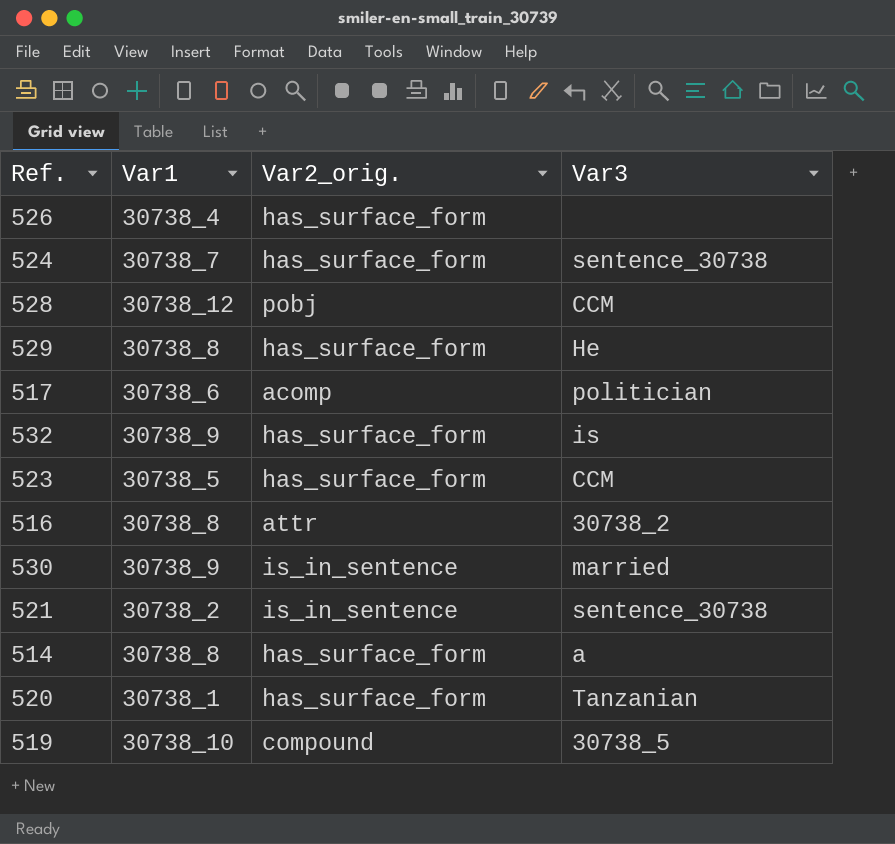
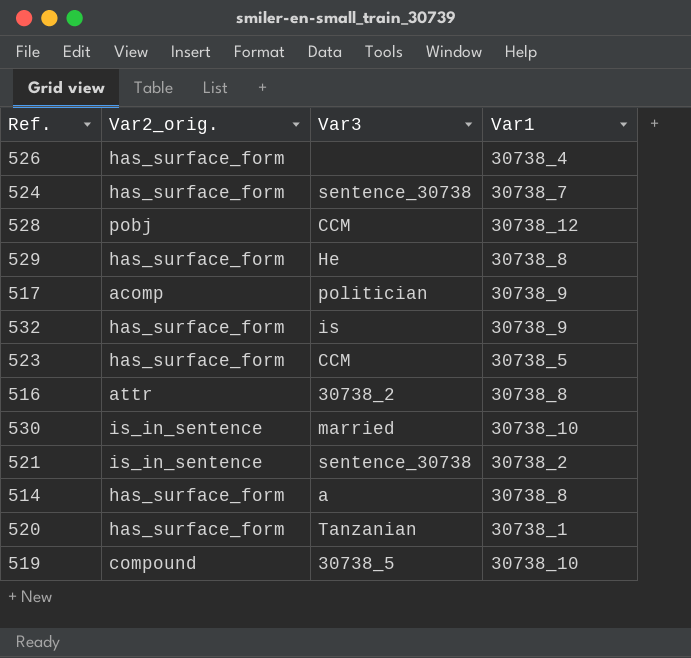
column Var1 | position: 2 -> 4
517 | Var1: 30738_6 -> 30738_9
530 | Var1: 30738_9 -> 30738_10

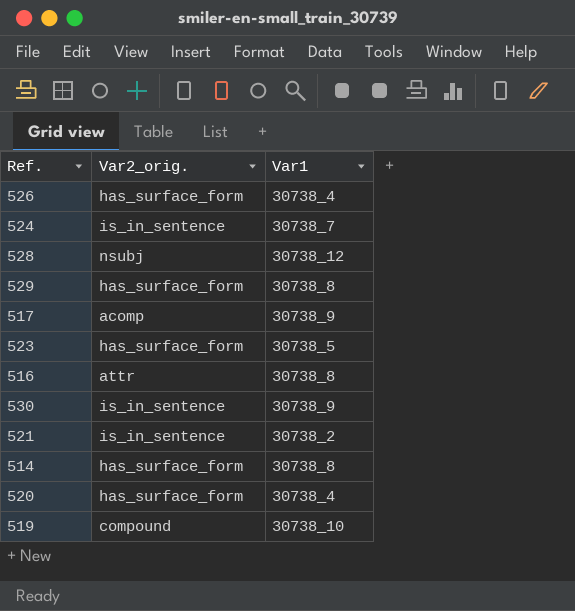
column Var3 | position: 3 -> none
row 532: has_surface_form | is | 30738_9 -> none
524 | Var2_orig.: has_surface_form -> is_in_sentence
528 | Var2_orig.: pobj -> nsubj
530 | Var1: 30738_10 -> 30738_9
520 | Var1: 30738_1 -> 30738_4

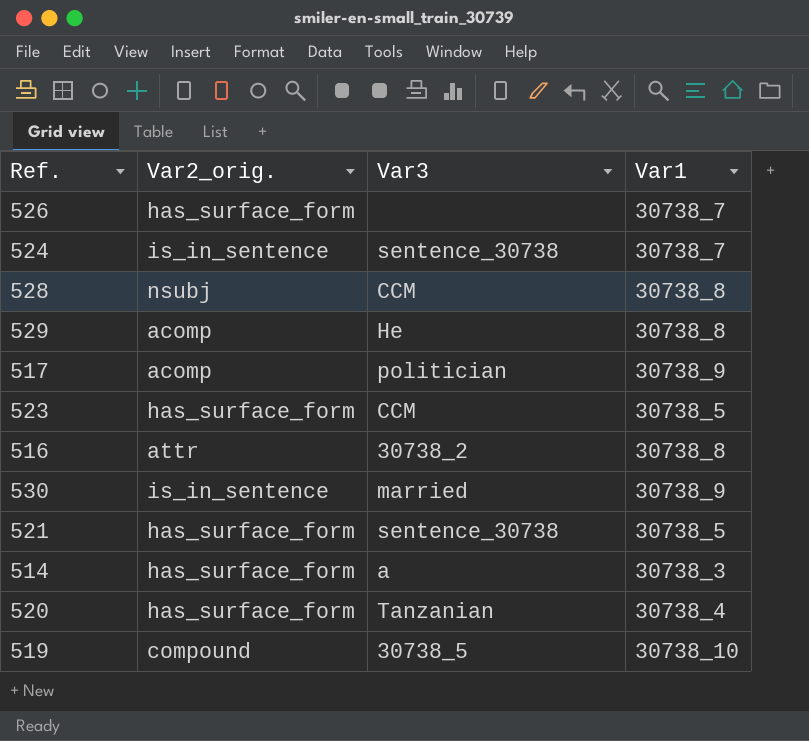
column Var3 | position: none -> 3
526 | Var1: 30738_4 -> 30738_7
528 | Var1: 30738_12 -> 30738_8
529 | Var2_orig.: has_surface_form -> acomp
521 | Var2_orig.: is_in_sentence -> has_surface_form
521 | Var1: 30738_2 -> 30738_5
514 | Var1: 30738_8 -> 30738_3

